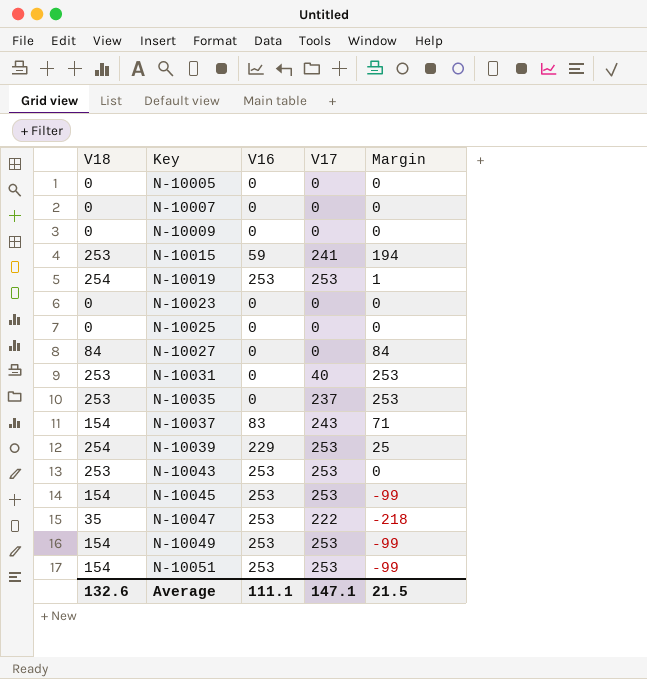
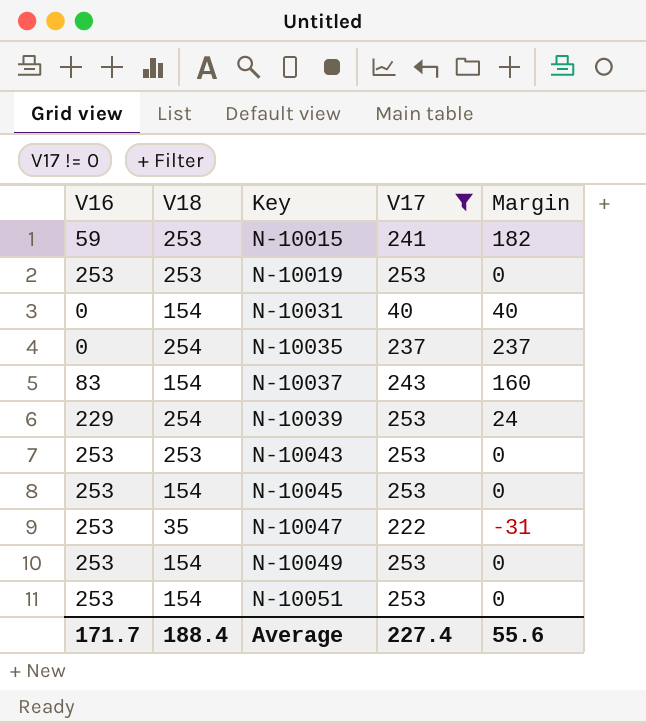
filter: none -> V17 != 0
column V16 | position: 3 -> 1
column Margin | formula: [V18] - [V16] -> [V17] - [V16]
N-10019 | V18: 254 -> 253
N-10031 | V18: 253 -> 154
N-10035 | V18: 253 -> 254
Average | V16: 111.1 -> 171.7
Average | V18: 132.6 -> 188.4
Average | V17: 147.1 -> 227.4
Average | Margin: 21.5 -> 55.6

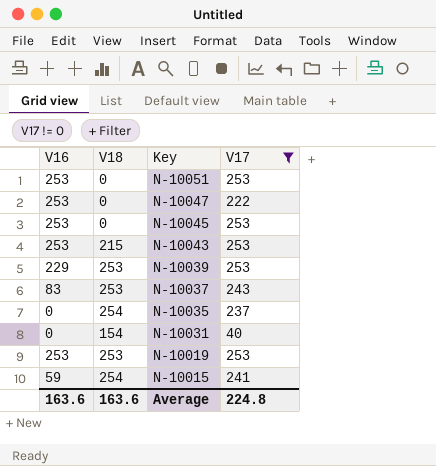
row order: Key ascending -> Key descending
column Margin | formula: [V17] - [V16] -> none
row N-10049: 253 | 154 | 253 | 0 -> none
N-10051 | V18: 154 -> 0
N-10047 | V18: 35 -> 0
N-10045 | V18: 154 -> 0
N-10043 | V18: 253 -> 215
N-10039 | V18: 254 -> 253
N-10037 | V18: 154 -> 253
N-10015 | V18: 253 -> 254
Average | V16: 171.7 -> 163.6
Average | V18: 188.4 -> 163.6
Average | V17: 227.4 -> 224.8

